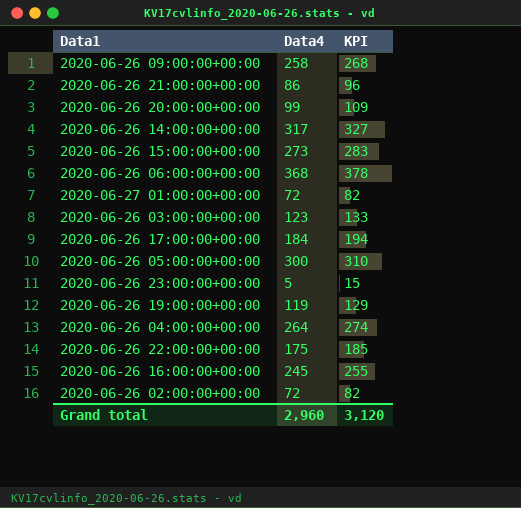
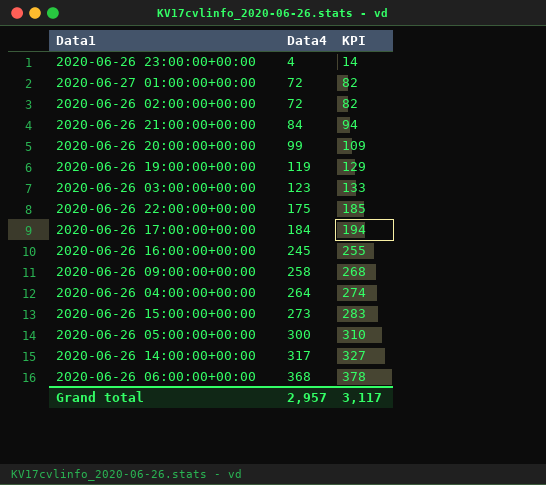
row order: none -> Data4 ascending
2020-06-26 23:00:00+00:00 | Data4: 5 -> 4
2020-06-26 23:00:00+00:00 | KPI: 15 -> 14
2020-06-26 21:00:00+00:00 | Data4: 86 -> 84
2020-06-26 21:00:00+00:00 | KPI: 96 -> 94
Grand total | Data4: 2,960 -> 2,957
Grand total | KPI: 3,120 -> 3,117

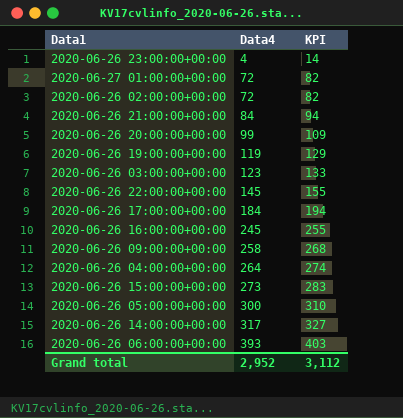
2020-06-26 22:00:00+00:00 | Data4: 175 -> 145
2020-06-26 22:00:00+00:00 | KPI: 185 -> 155
2020-06-26 06:00:00+00:00 | Data4: 368 -> 393
2020-06-26 06:00:00+00:00 | KPI: 378 -> 403
Grand total | Data4: 2,957 -> 2,952
Grand total | KPI: 3,117 -> 3,112

